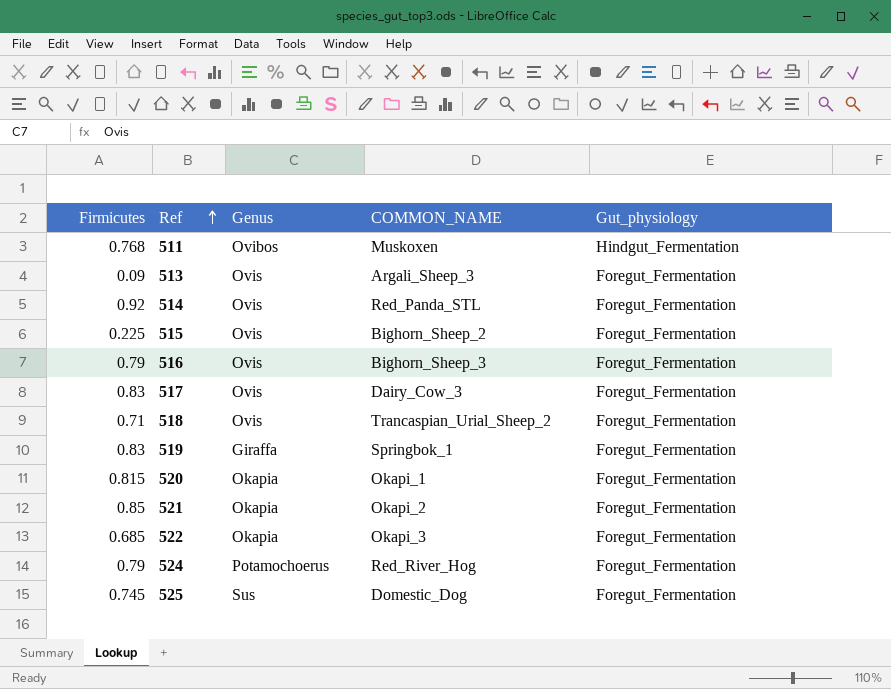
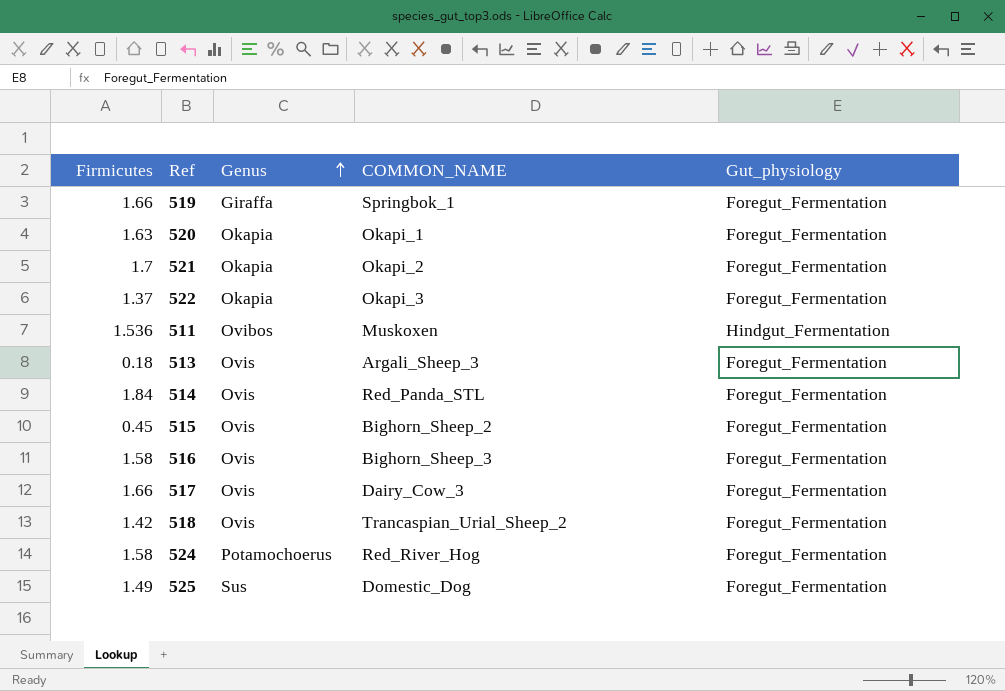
row order: Ref ascending -> Genus ascending
519 | Firmicutes: 0.83 -> 1.66
520 | Firmicutes: 0.815 -> 1.63
521 | Firmicutes: 0.85 -> 1.7
522 | Firmicutes: 0.685 -> 1.37
511 | Firmicutes: 0.768 -> 1.536
513 | Firmicutes: 0.09 -> 0.18
514 | Firmicutes: 0.92 -> 1.84
515 | Firmicutes: 0.225 -> 0.45
516 | Firmicutes: 0.79 -> 1.58
517 | Firmicutes: 0.83 -> 1.66
518 | Firmicutes: 0.71 -> 1.42
524 | Firmicutes: 0.79 -> 1.58
525 | Firmicutes: 0.745 -> 1.49

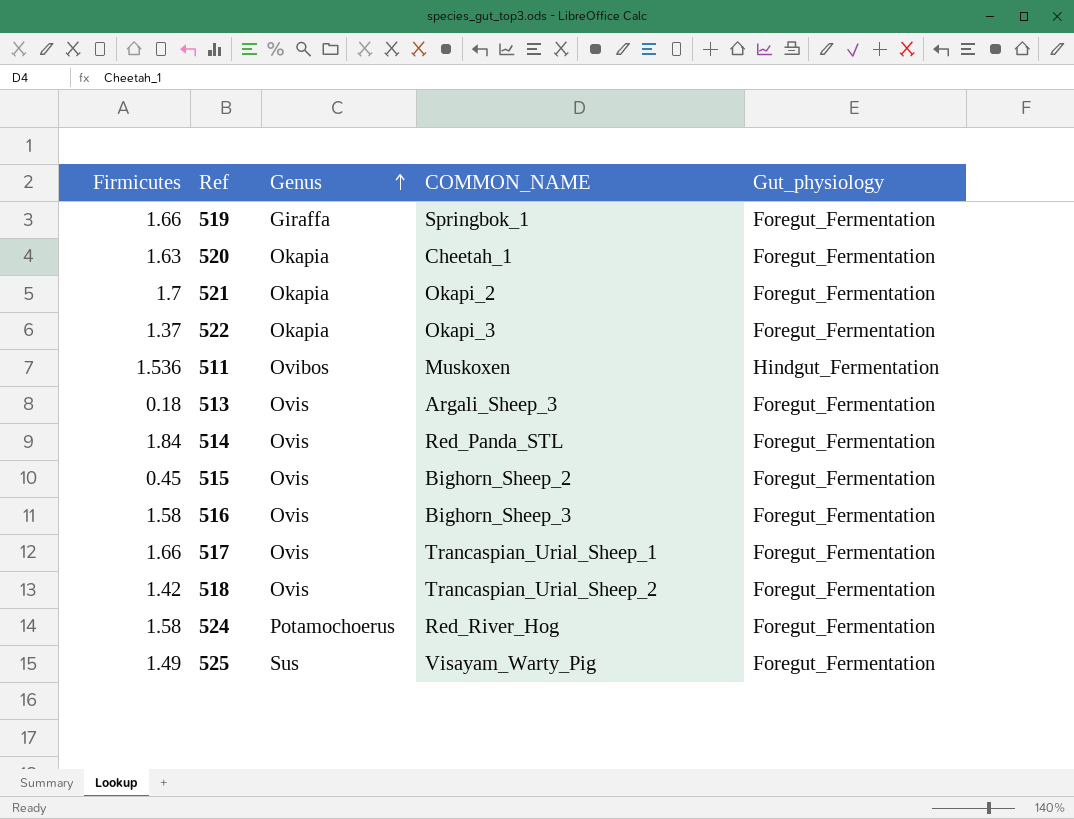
520 | COMMON_NAME: Okapi_1 -> Cheetah_1
517 | COMMON_NAME: Dairy_Cow_3 -> Trancaspian_Urial_Sheep_1
525 | COMMON_NAME: Domestic_Dog -> Visayam_Warty_Pig

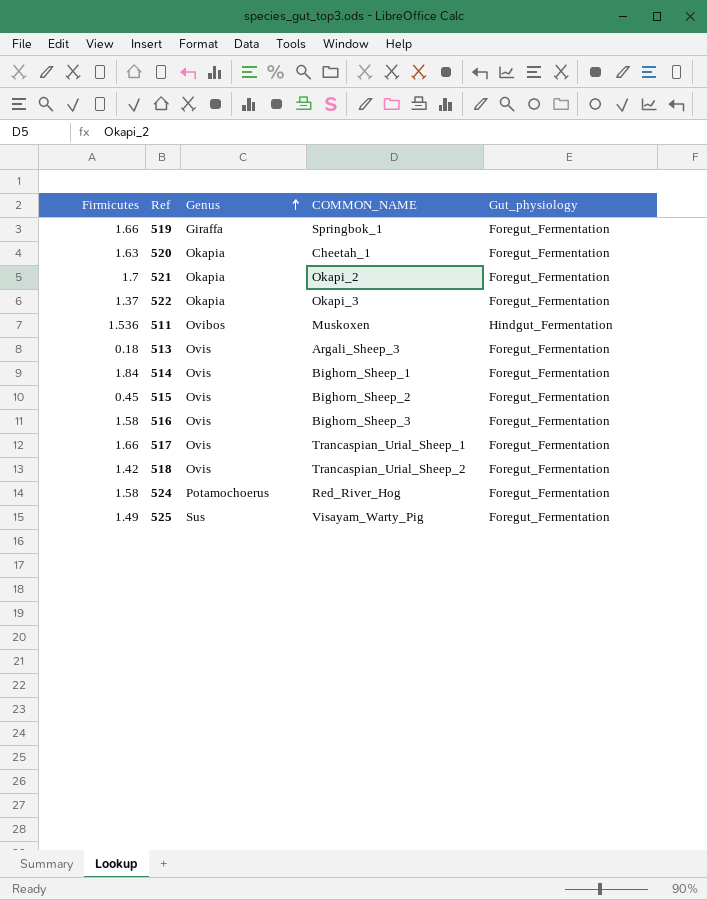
514 | COMMON_NAME: Red_Panda_STL -> Bighorn_Sheep_1

